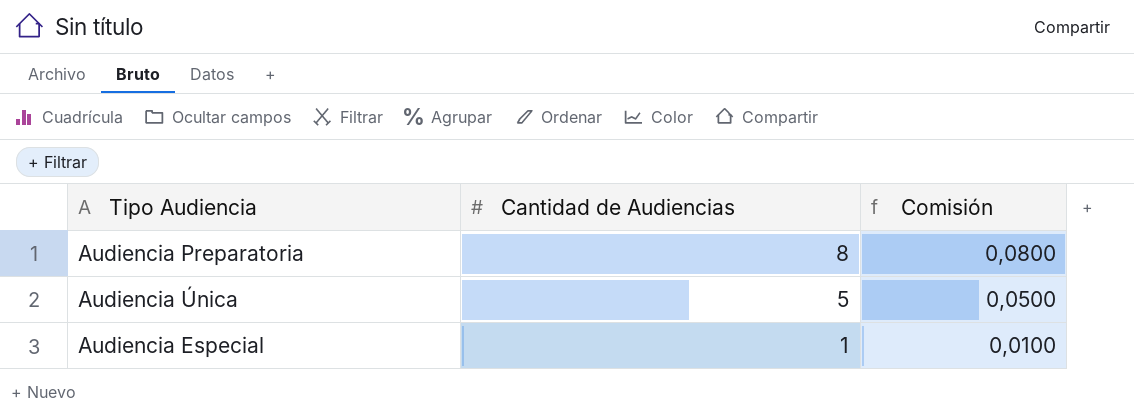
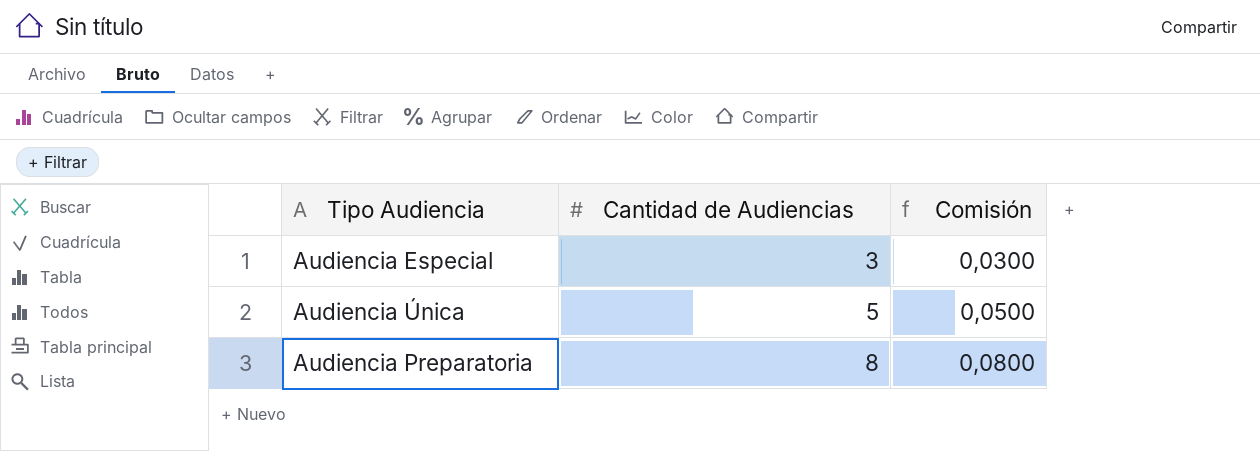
row order: Cantidad de Audiencias descending -> Cantidad de Audiencias ascending
Audiencia Especial | Cantidad de Audiencias: 1 -> 3
Audiencia Especial | Comisión: 0,0100 -> 0,0300

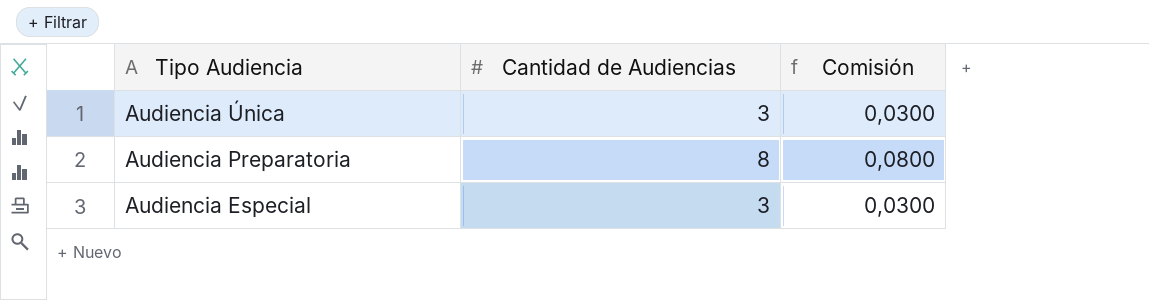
row order: Cantidad de Audiencias ascending -> Tipo Audiencia descending
Audiencia Única | Cantidad de Audiencias: 5 -> 3
Audiencia Única | Comisión: 0,0500 -> 0,0300

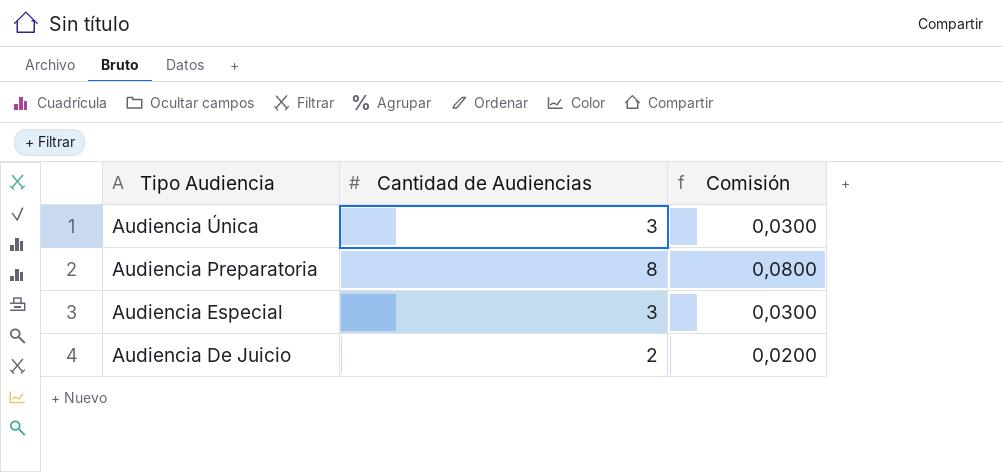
row Audiencia De Juicio: none -> 2 | 0,0200

